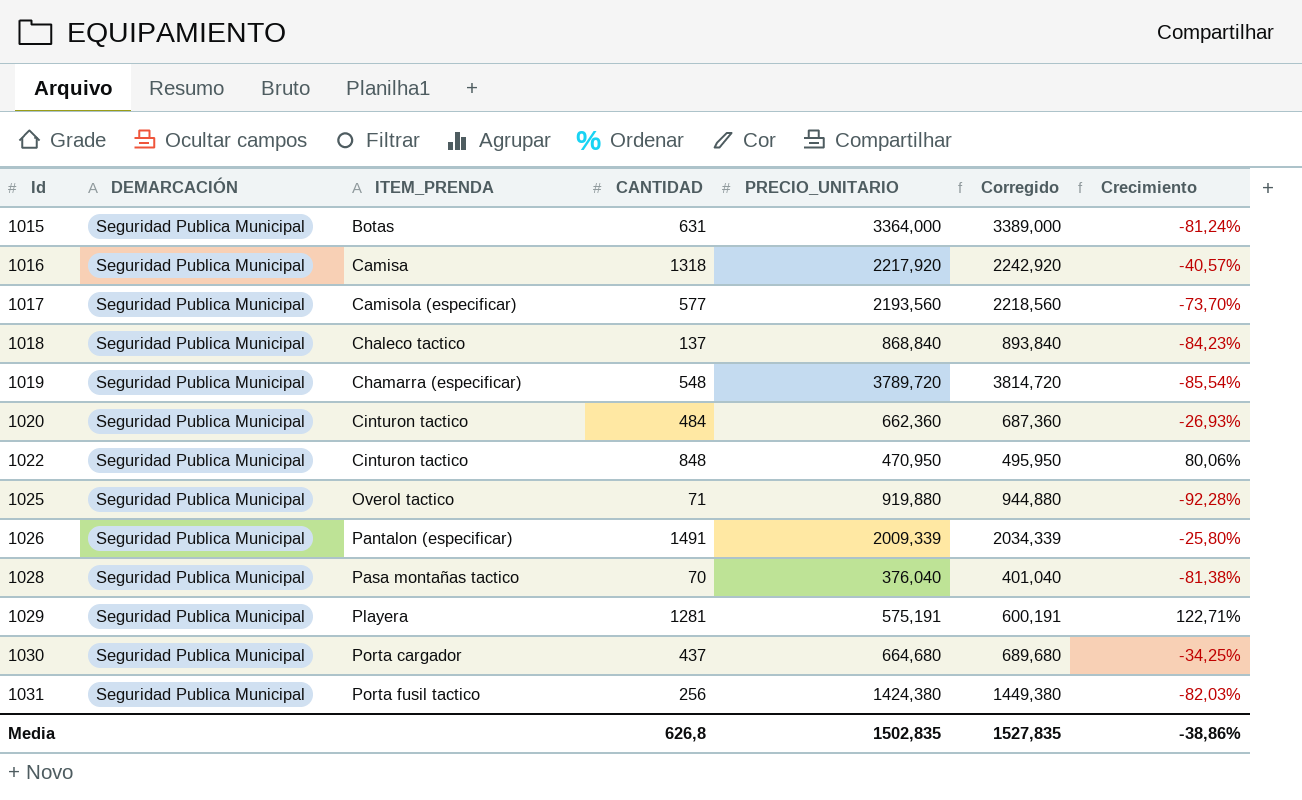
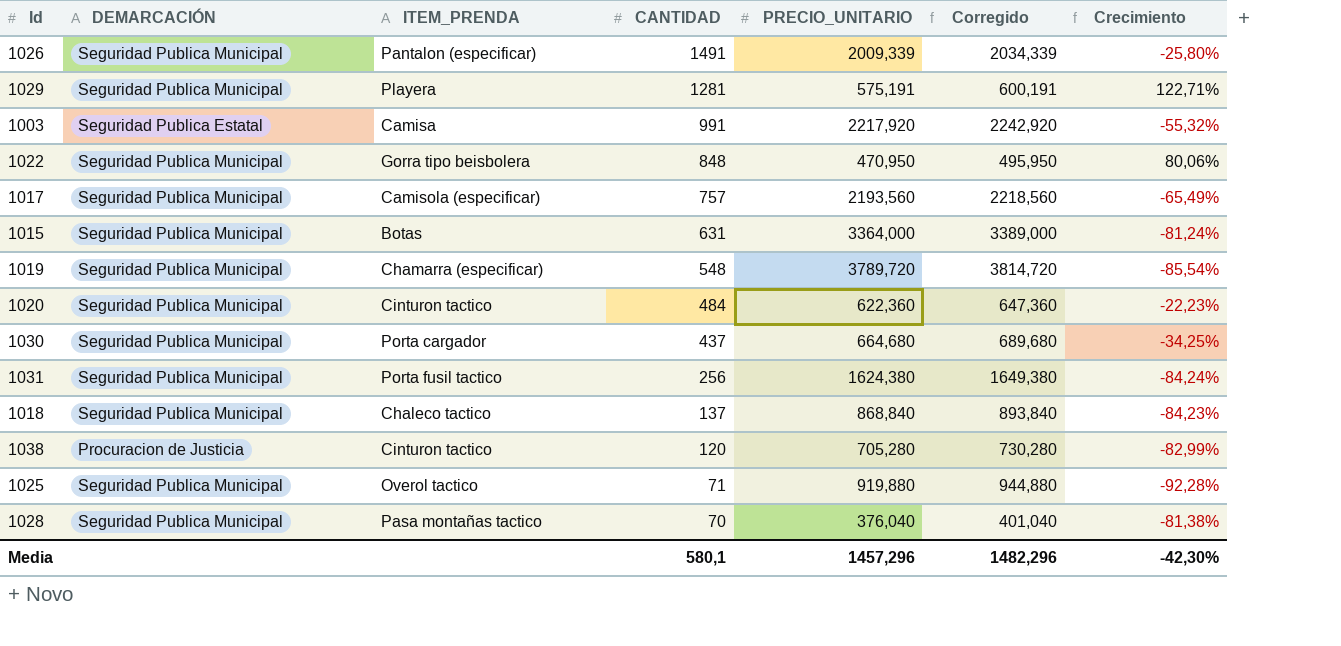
row order: Id ascending -> CANTIDAD descending
row 1016: Seguridad Publica Municipal | Camisa | 1318 | 2217,920 | 2242,920 | -40,57% -> none
row 1003: none -> Seguridad Publica Estatal | Camisa | 991 | 2217,920 | 2242,920 | -55,32%
1022 | ITEM_PRENDA: Cinturon tactico -> Gorra tipo beisbolera
1017 | CANTIDAD: 577 -> 757
1017 | Crecimiento: -73,70% -> -65,49%
1020 | PRECIO_UNITARIO: 662,360 -> 622,360
1020 | Corregido: 687,360 -> 647,360
1020 | Crecimiento: -26,93% -> -22,23%
1031 | PRECIO_UNITARIO: 1424,380 -> 1624,380
1031 | Corregido: 1449,380 -> 1649,380
1031 | Crecimiento: -82,03% -> -84,24%
row 1038: none -> Procuracion de Justicia | Cinturon tactico | 120 | 705,280 | 730,280 | -82,99%
Media | CANTIDAD: 626,8 -> 580,1
Media | PRECIO_UNITARIO: 1502,835 -> 1457,296
Media | Corregido: 1527,835 -> 1482,296
Media | Crecimiento: -38,86% -> -42,30%

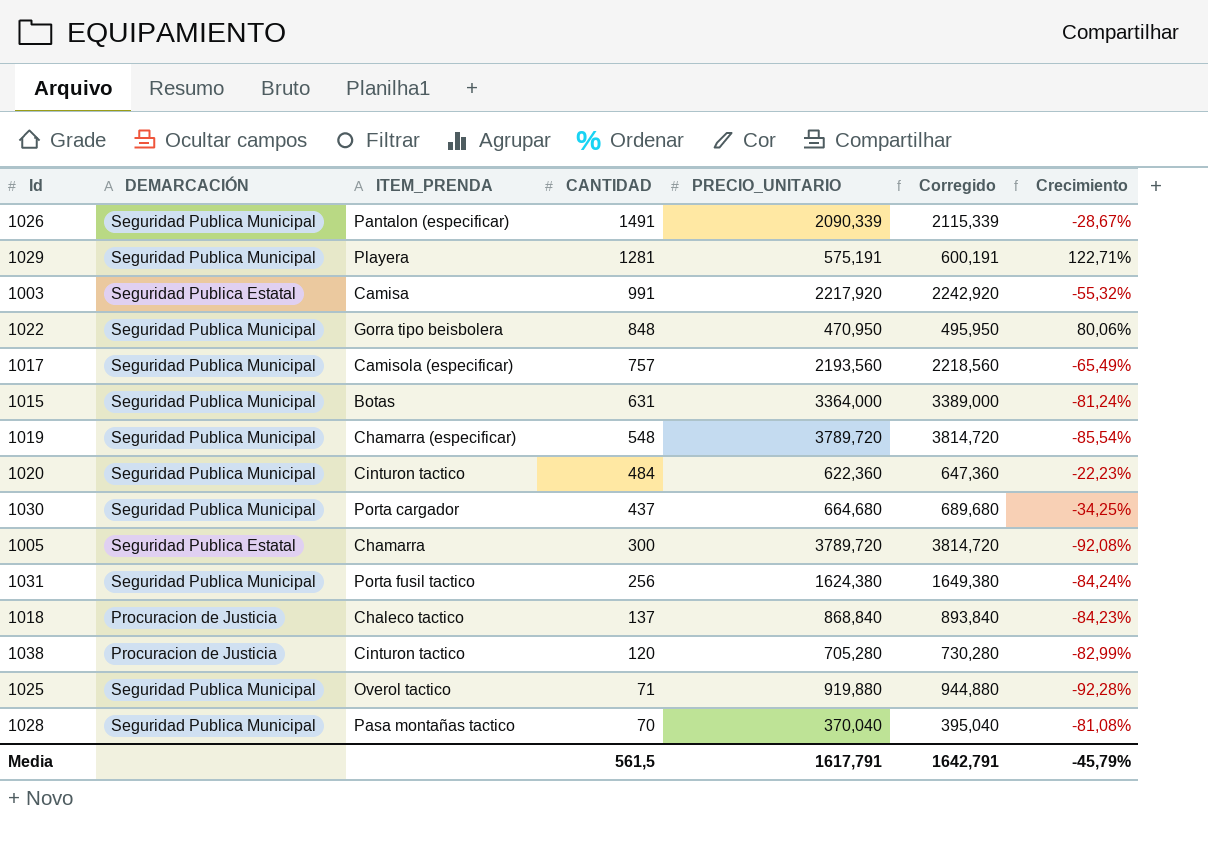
1026 | PRECIO_UNITARIO: 2009,339 -> 2090,339
1026 | Corregido: 2034,339 -> 2115,339
1026 | Crecimiento: -25,80% -> -28,67%
row 1005: none -> Seguridad Publica Estatal | Chamarra | 300 | 3789,720 | 3814,720 | -92,08%
1018 | DEMARCACIÓN: Seguridad Publica Municipal -> Procuracion de Justicia
1028 | PRECIO_UNITARIO: 376,040 -> 370,040
1028 | Corregido: 401,040 -> 395,040
1028 | Crecimiento: -81,38% -> -81,08%
Media | CANTIDAD: 580,1 -> 561,5
Media | PRECIO_UNITARIO: 1457,296 -> 1617,791
Media | Corregido: 1482,296 -> 1642,791
Media | Crecimiento: -42,30% -> -45,79%

